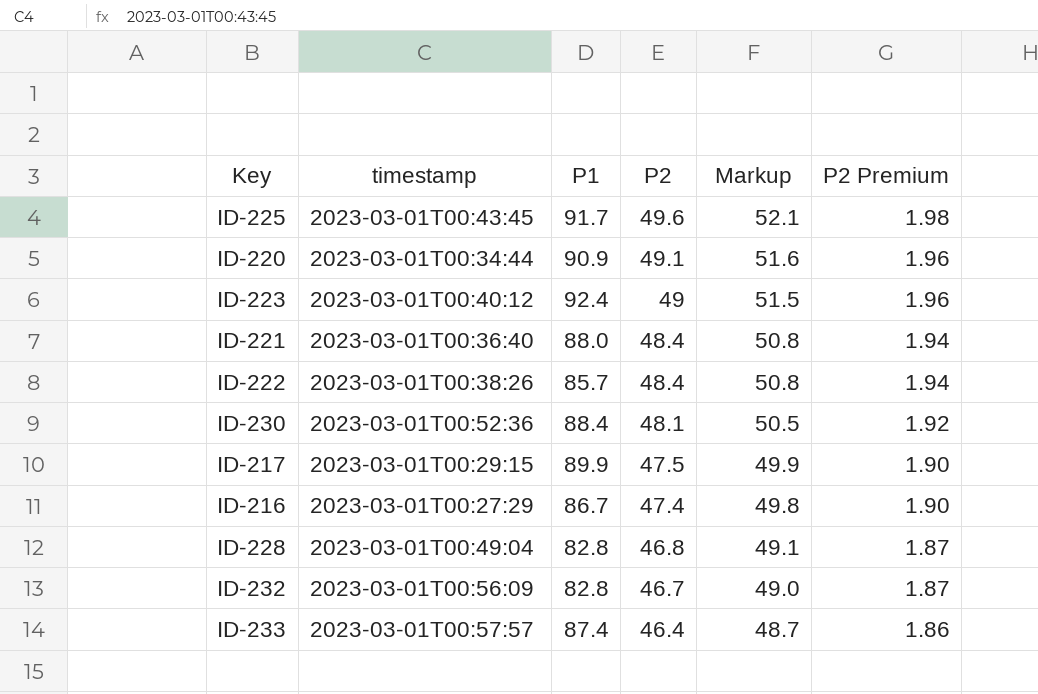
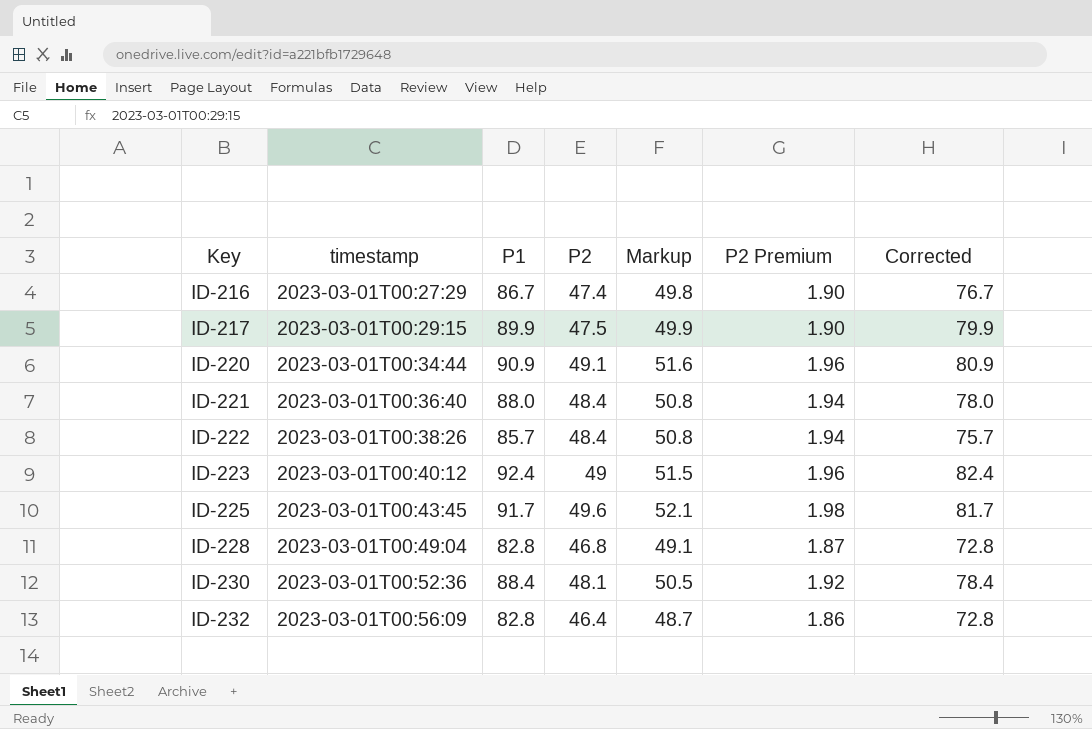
row order: P2 descending -> Key ascending
column Corrected | formula: none -> [P1] - 10
row ID-233: 2023-03-01T00:57:57 | 87.4 | 46.4 | 48.7 | 1.86 -> none
ID-232 | P2: 46.7 -> 46.4
ID-232 | Markup: 49.0 -> 48.7
ID-232 | P2 Premium: 1.87 -> 1.86

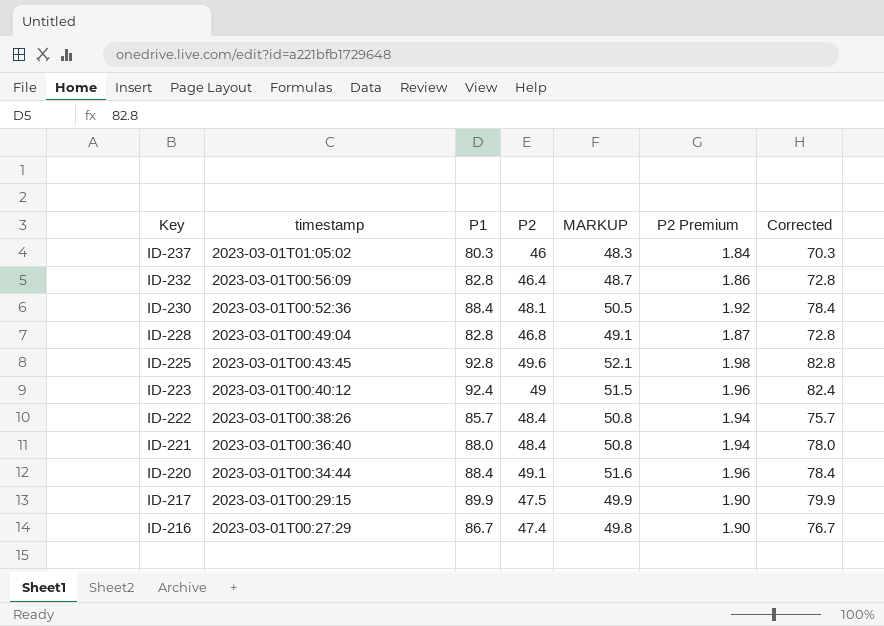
row order: Key ascending -> Key descending
column name: Markup -> MARKUP
row ID-237: none -> 2023-03-01T01:05:02 | 80.3 | 46 | 48.3 | 1.84 | 70.3
ID-225 | P1: 91.7 -> 92.8
ID-225 | Corrected: 81.7 -> 82.8
ID-220 | P1: 90.9 -> 88.4
ID-220 | Corrected: 80.9 -> 78.4

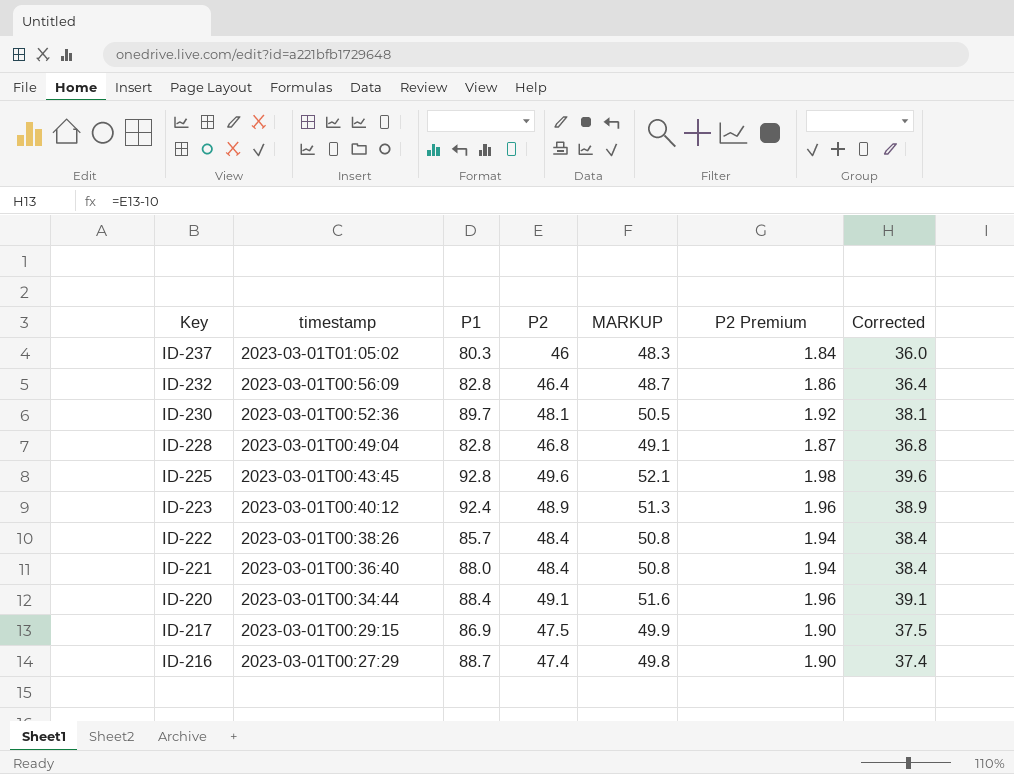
column Corrected | formula: [P1] - 10 -> [P2] - 10
ID-230 | P1: 88.4 -> 89.7
ID-223 | P2: 49 -> 48.9
ID-223 | MARKUP: 51.5 -> 51.3
ID-217 | P1: 89.9 -> 86.9
ID-216 | P1: 86.7 -> 88.7

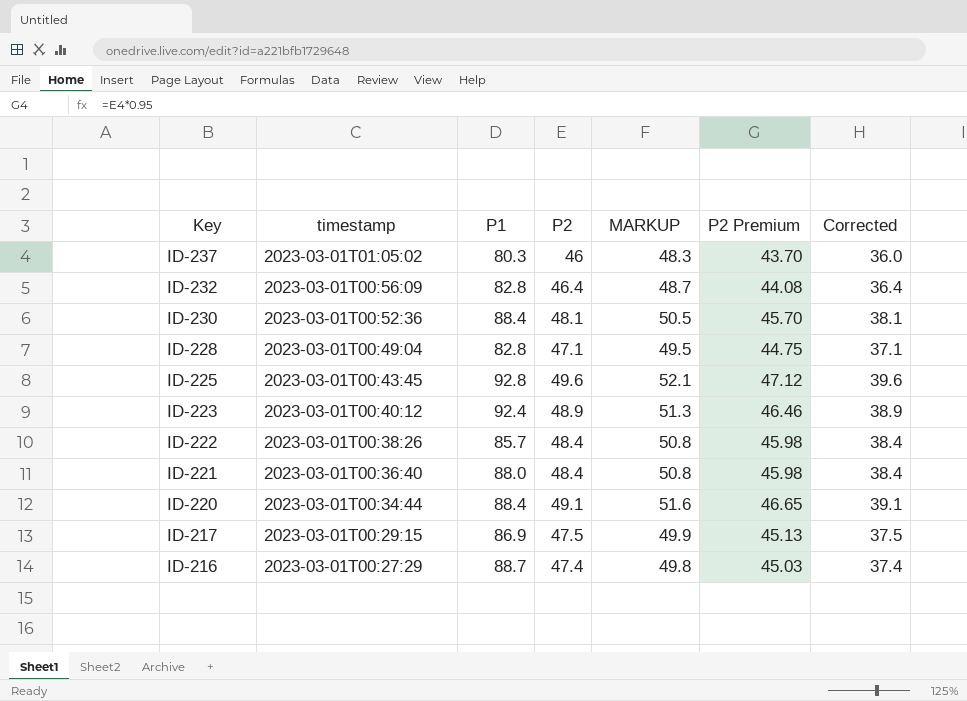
column P2 Premium | formula: [P2] * 0.04 -> [P2] * 0.95
ID-230 | P1: 89.7 -> 88.4
ID-228 | P2: 46.8 -> 47.1
ID-228 | MARKUP: 49.1 -> 49.5
ID-228 | Corrected: 36.8 -> 37.1

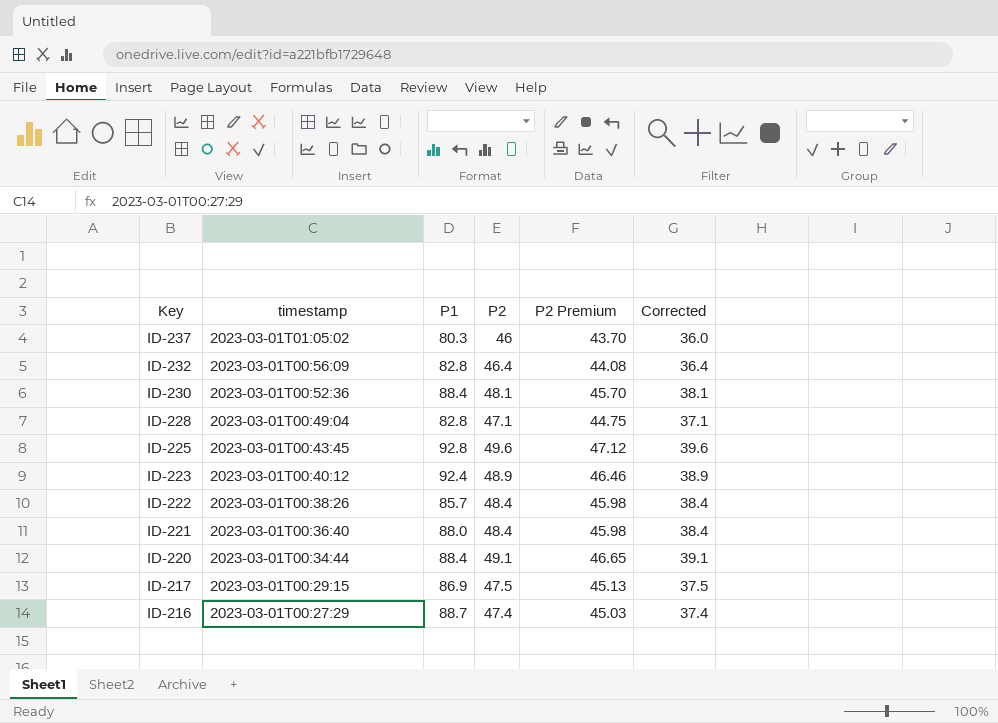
column MARKUP | formula: [P2] * 1.05 -> none

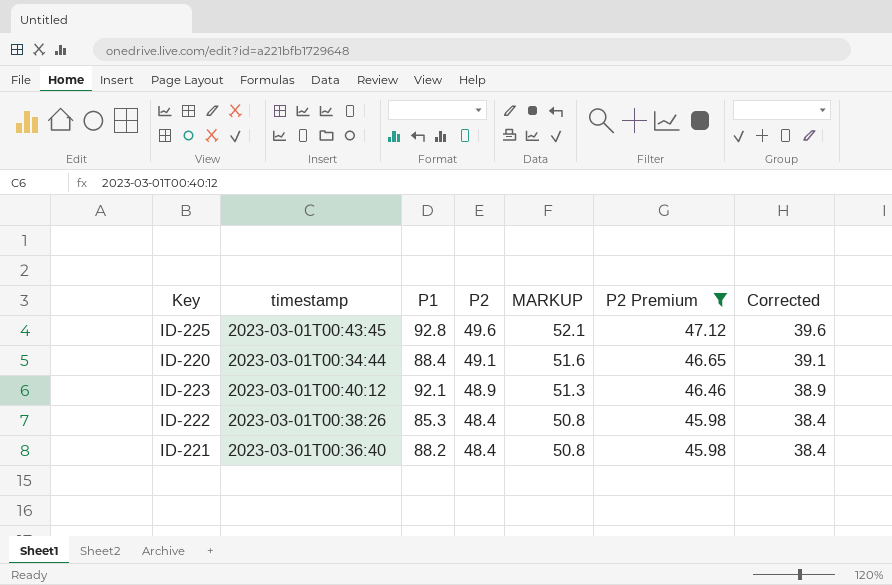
filter: none -> P2 Premium >= 45.98
row order: Key descending -> P2 descending
column MARKUP | formula: none -> [P2] * 1.05
ID-223 | P1: 92.4 -> 92.1
ID-222 | P1: 85.7 -> 85.3
ID-221 | P1: 88.0 -> 88.2

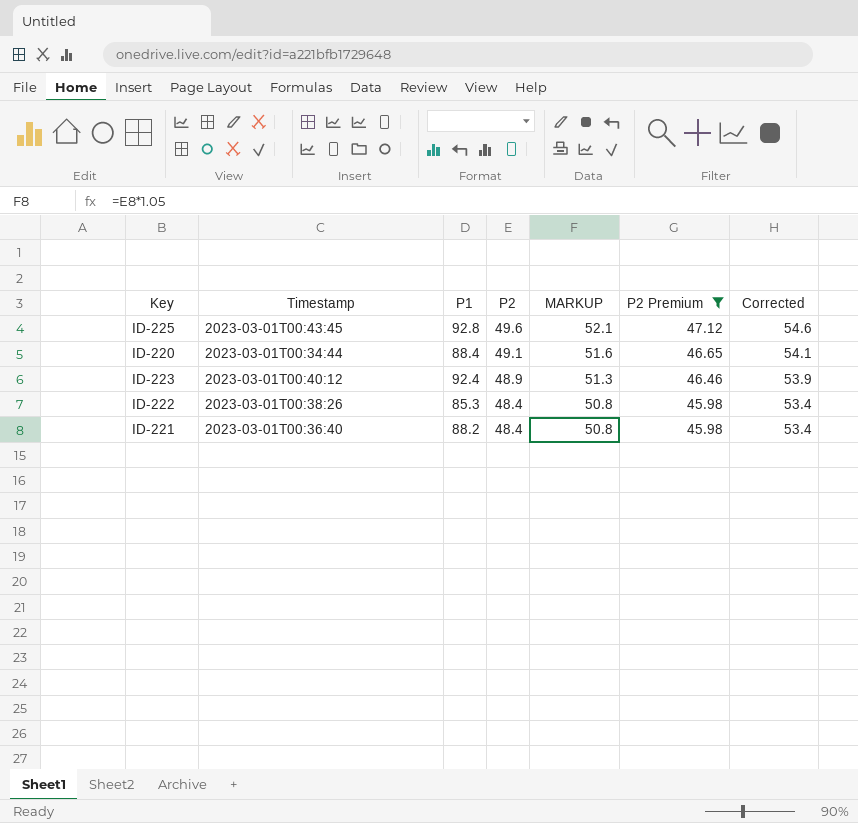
column name: timestamp -> Timestamp
column Corrected | formula: [P2] - 10 -> [P2] + 5
ID-223 | P1: 92.1 -> 92.4

